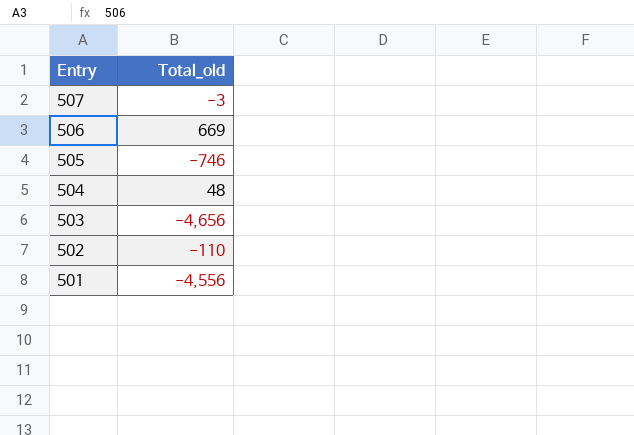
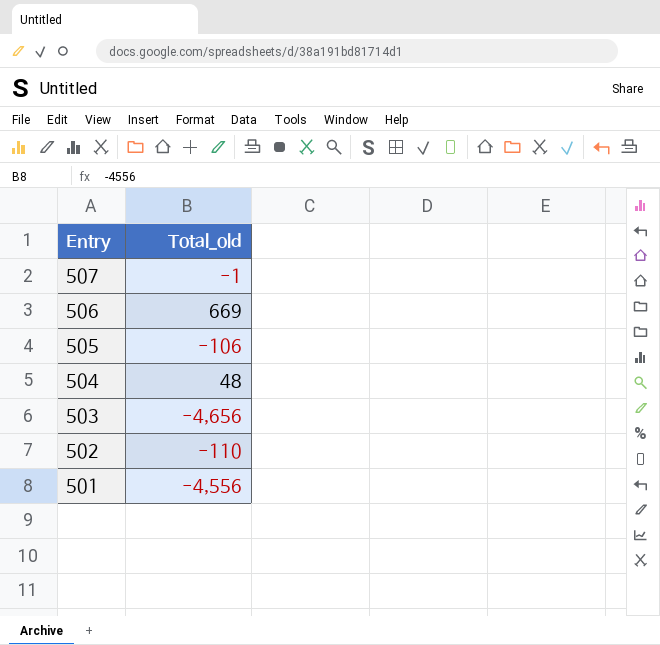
507 | Total_old: -3 -> -1
505 | Total_old: -746 -> -106

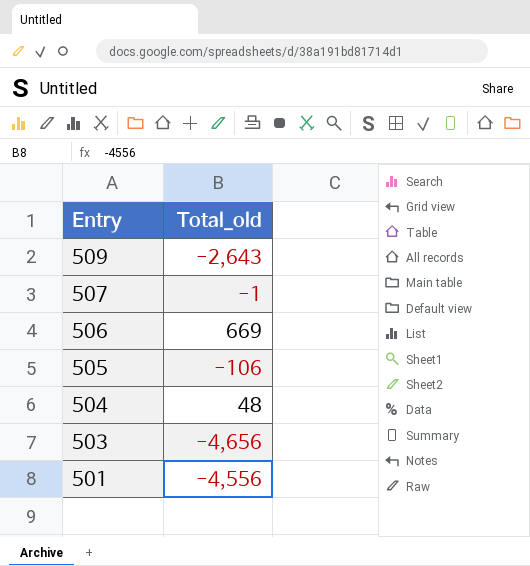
row 502: -110 -> none
row 509: none -> -2,643

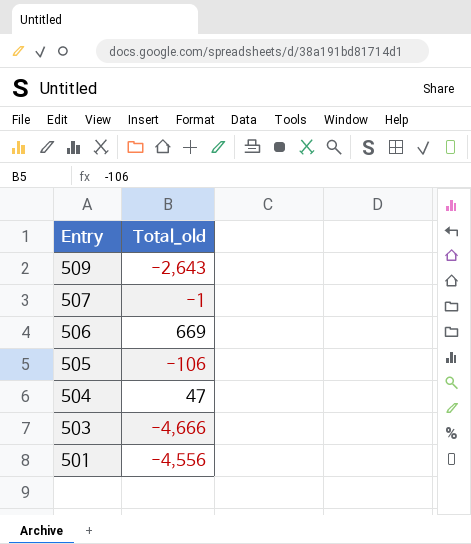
504 | Total_old: 48 -> 47
503 | Total_old: -4,656 -> -4,666

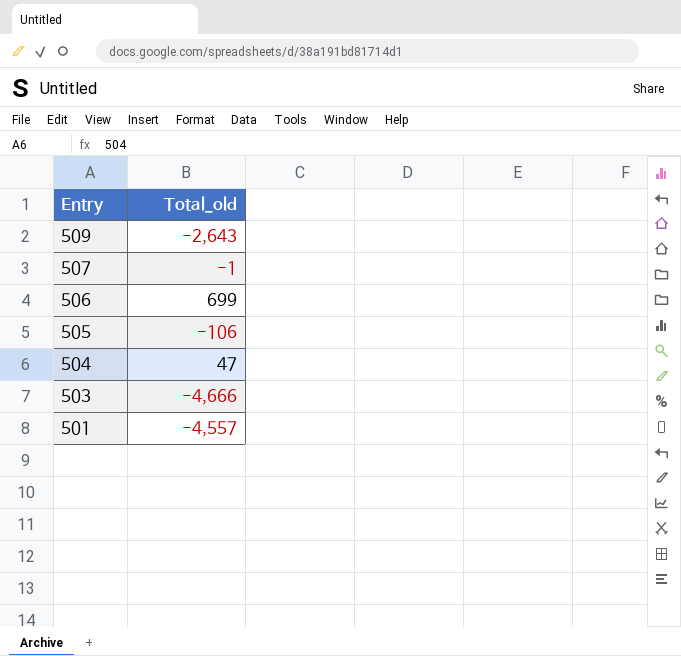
506 | Total_old: 669 -> 699
501 | Total_old: -4,556 -> -4,557

